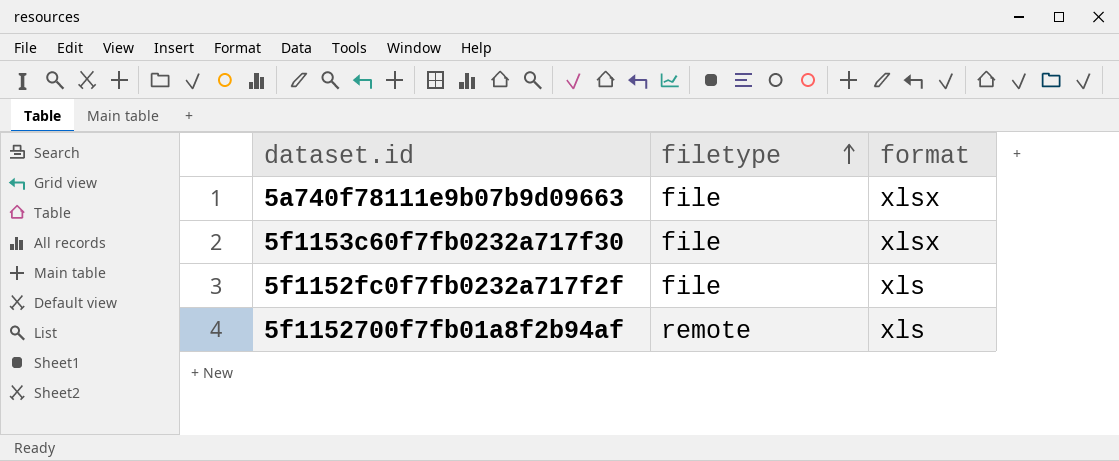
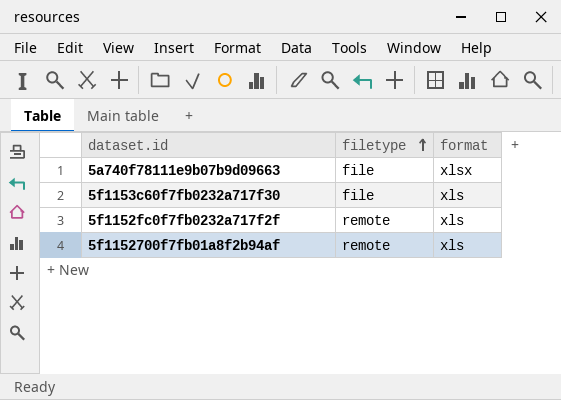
5f1153c60f7fb0232a717f30 | format: xlsx -> xls
5f1152fc0f7fb0232a717f2f | filetype: file -> remote

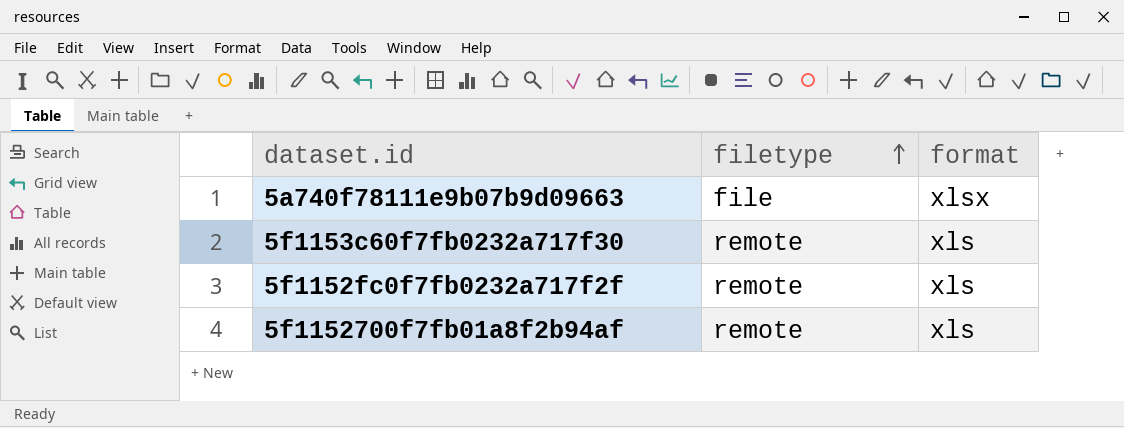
5f1153c60f7fb0232a717f30 | filetype: file -> remote

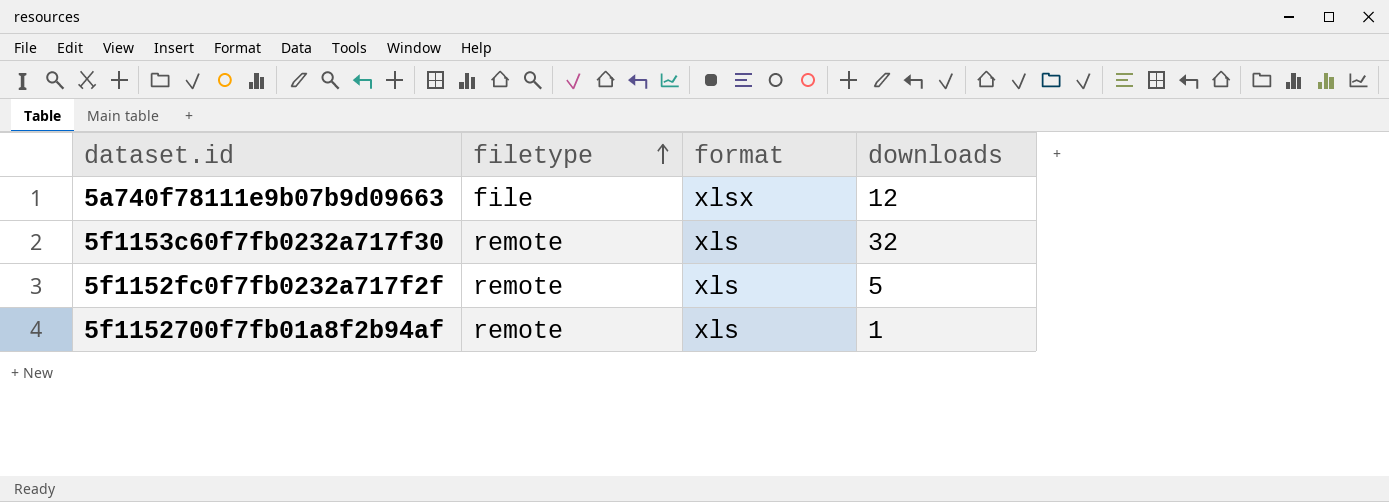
column downloads | position: none -> 4

